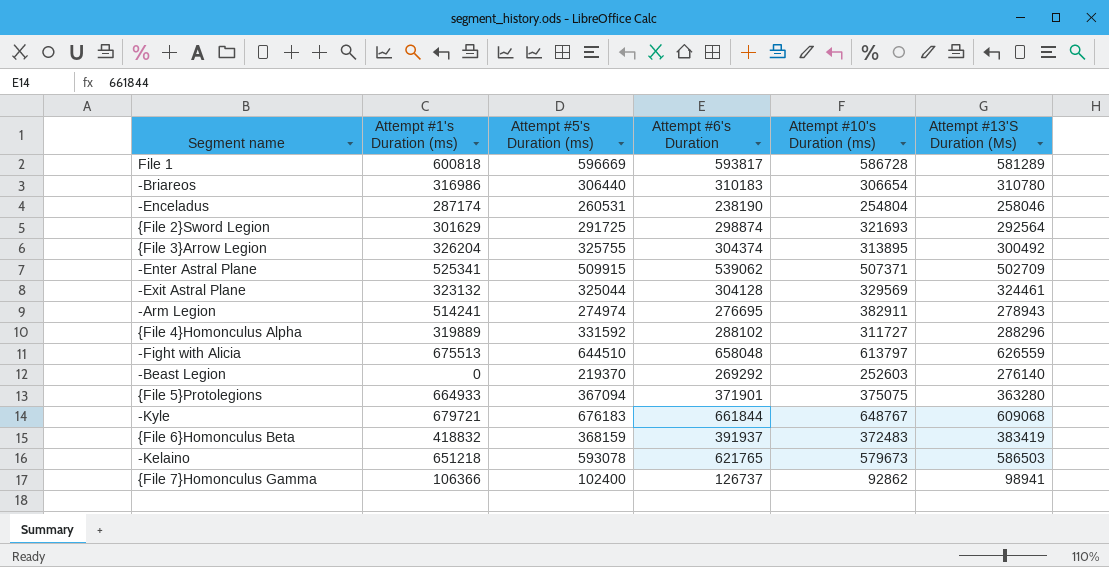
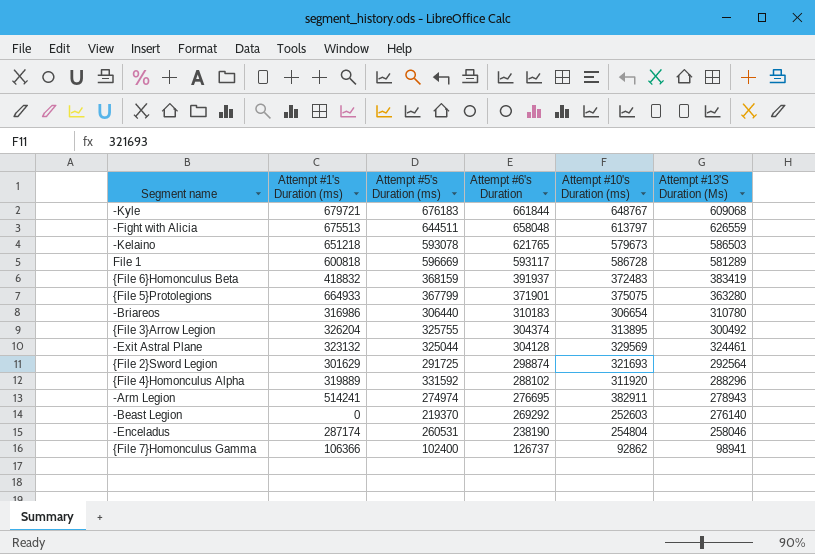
row order: none -> Attempt #6's Duration descending
row -Enter Astral Plane: 525341 | 509915 | 539062 | 507371 | 502709 -> none
-Fight with Alicia | Attempt #5's Duration (ms): 644510 -> 644511
File 1 | Attempt #6's Duration: 593817 -> 593117
{File 5}Protolegions | Attempt #5's Duration (ms): 367094 -> 367799
{File 4}Homonculus Alpha | Attempt #10's Duration (ms): 311727 -> 311920

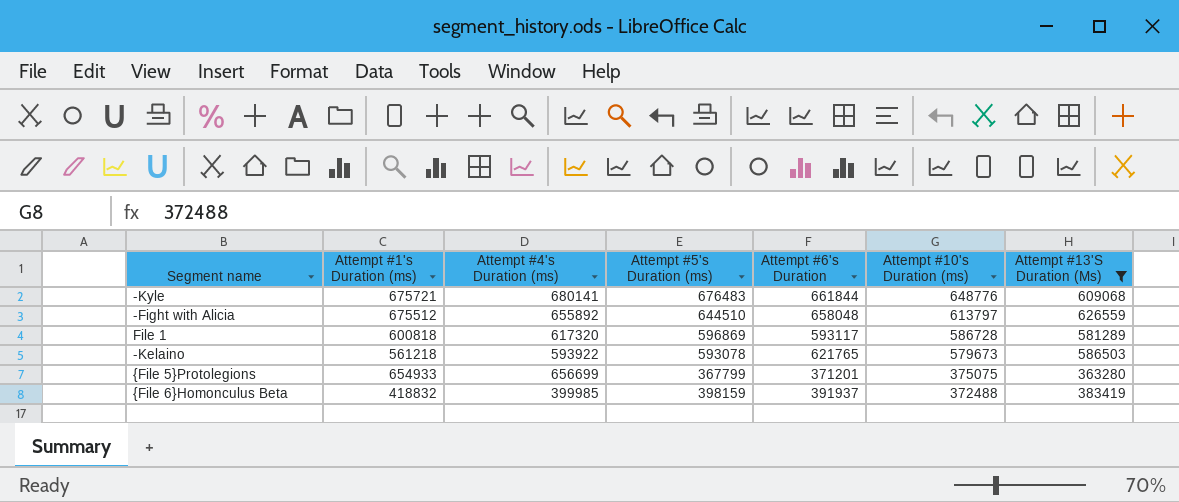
filter: none -> Attempt #13'S Duration (Ms) >= 363280
row order: Attempt #6's Duration descending -> Attempt #10's Duration (ms) descending
column Attempt #4's Duration (ms) | position: none -> 3
-Kyle | Attempt #1's Duration (ms): 679721 -> 675721
-Kyle | Attempt #5's Duration (ms): 676183 -> 676483
-Kyle | Attempt #10's Duration (ms): 648767 -> 648776
-Fight with Alicia | Attempt #1's Duration (ms): 675513 -> 675512
-Fight with Alicia | Attempt #5's Duration (ms): 644511 -> 644510
File 1 | Attempt #5's Duration (ms): 596669 -> 596869
-Kelaino | Attempt #1's Duration (ms): 651218 -> 561218
{File 5}Protolegions | Attempt #1's Duration (ms): 664933 -> 654933
{File 5}Protolegions | Attempt #6's Duration: 371901 -> 371201
{File 6}Homonculus Beta | Attempt #5's Duration (ms): 368159 -> 398159
{File 6}Homonculus Beta | Attempt #10's Duration (ms): 372483 -> 372488

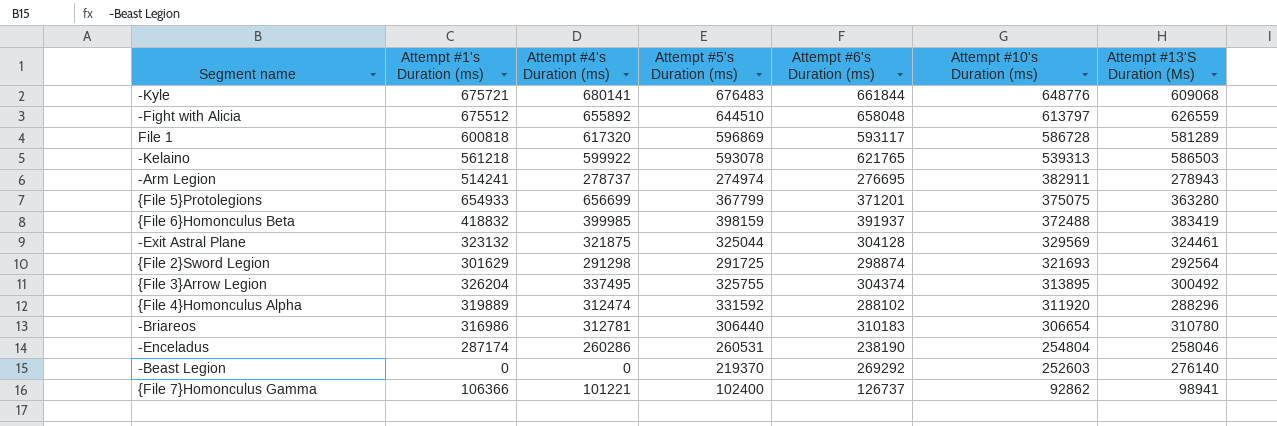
filter: Attempt #13'S Duration (Ms) >= 363280 -> none
column name: Attempt #6's Duration -> Attempt #6's Duration (ms)
-Kelaino | Attempt #4's Duration (ms): 593922 -> 599922
-Kelaino | Attempt #10's Duration (ms): 579673 -> 539313

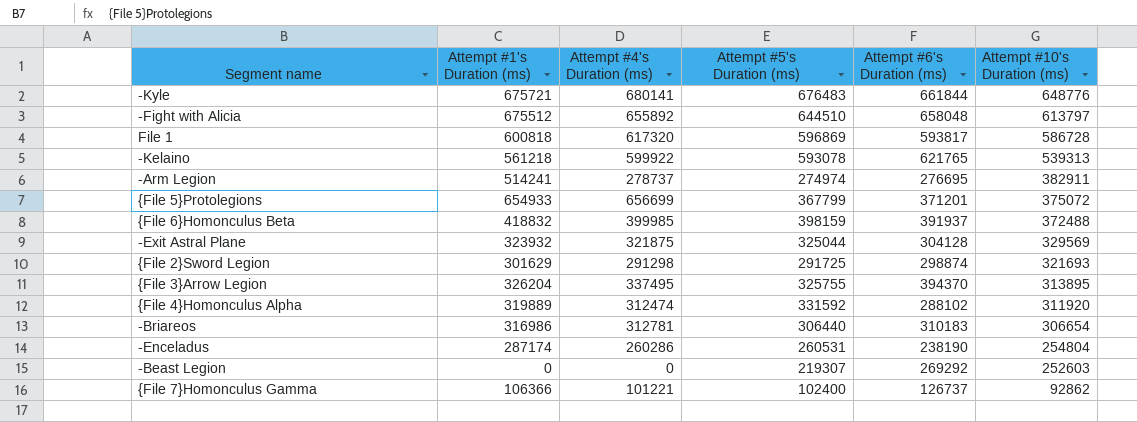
column Attempt #13'S Duration (Ms) | position: 7 -> none
File 1 | Attempt #6's Duration (ms): 593117 -> 593817
{File 5}Protolegions | Attempt #10's Duration (ms): 375075 -> 375072
-Exit Astral Plane | Attempt #1's Duration (ms): 323132 -> 323932
{File 3}Arrow Legion | Attempt #6's Duration (ms): 304374 -> 394370
-Beast Legion | Attempt #5's Duration (ms): 219370 -> 219307

